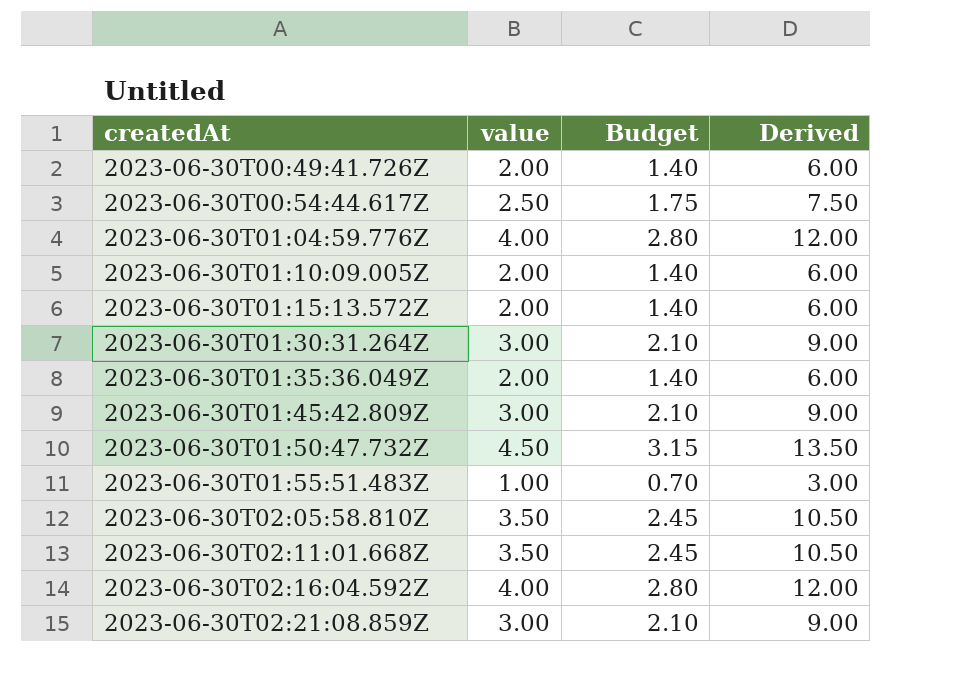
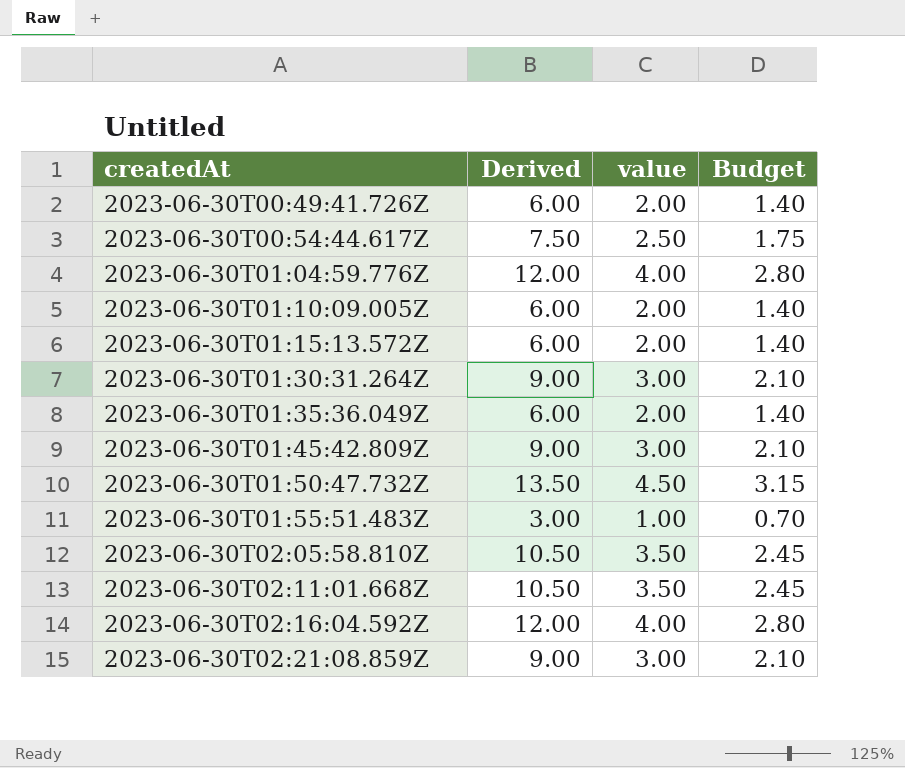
column Derived | position: 4 -> 2

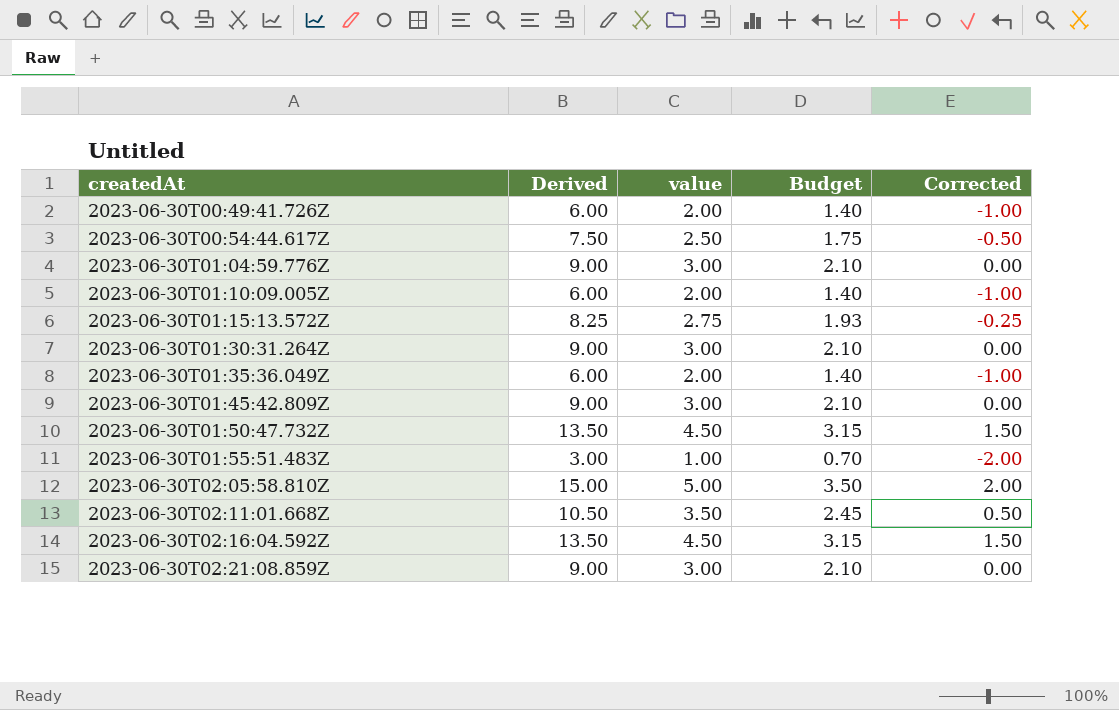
column Corrected | formula: none -> [value] - 3
2023-06-30T01:04:59.776Z | Derived: 12.00 -> 9.00
2023-06-30T01:04:59.776Z | value: 4.00 -> 3.00
2023-06-30T01:04:59.776Z | Budget: 2.80 -> 2.10
2023-06-30T01:15:13.572Z | Derived: 6.00 -> 8.25
2023-06-30T01:15:13.572Z | value: 2.00 -> 2.75
2023-06-30T01:15:13.572Z | Budget: 1.40 -> 1.93
2023-06-30T02:05:58.810Z | Derived: 10.50 -> 15.00
2023-06-30T02:05:58.810Z | value: 3.50 -> 5.00
2023-06-30T02:05:58.810Z | Budget: 2.45 -> 3.50
2023-06-30T02:16:04.592Z | Derived: 12.00 -> 13.50
2023-06-30T02:16:04.592Z | value: 4.00 -> 4.50
2023-06-30T02:16:04.592Z | Budget: 2.80 -> 3.15

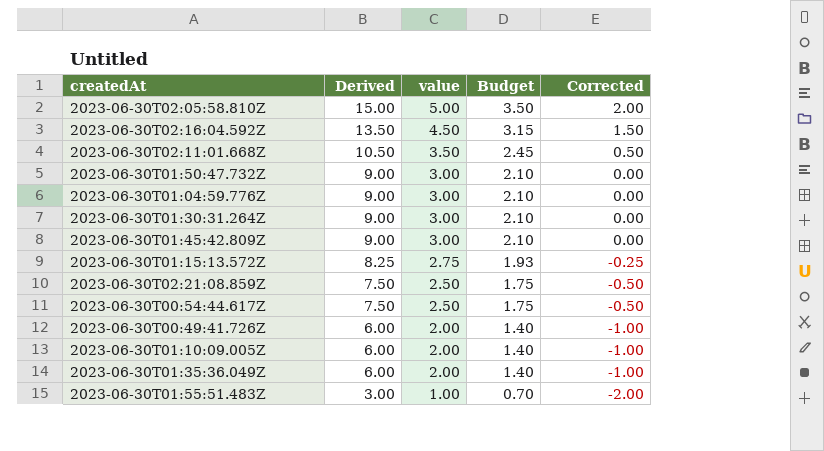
row order: createdAt ascending -> Derived descending
2023-06-30T01:50:47.732Z | Derived: 13.50 -> 9.00
2023-06-30T01:50:47.732Z | value: 4.50 -> 3.00
2023-06-30T01:50:47.732Z | Budget: 3.15 -> 2.10
2023-06-30T01:50:47.732Z | Corrected: 1.50 -> 0.00
2023-06-30T02:21:08.859Z | Derived: 9.00 -> 7.50
2023-06-30T02:21:08.859Z | value: 3.00 -> 2.50
2023-06-30T02:21:08.859Z | Budget: 2.10 -> 1.75
2023-06-30T02:21:08.859Z | Corrected: 0.00 -> -0.50

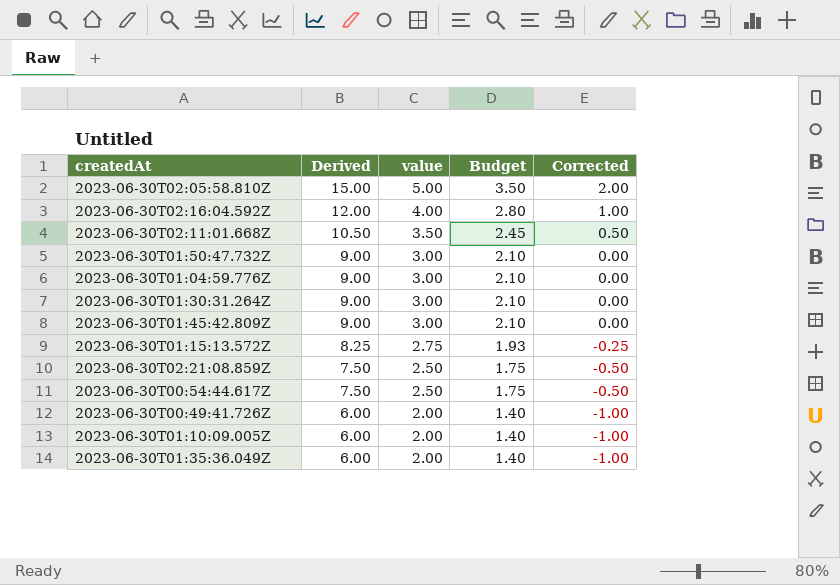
row 2023-06-30T01:55:51.483Z: 3.00 | 1.00 | 0.70 | -2.00 -> none
2023-06-30T02:16:04.592Z | Derived: 13.50 -> 12.00
2023-06-30T02:16:04.592Z | value: 4.50 -> 4.00
2023-06-30T02:16:04.592Z | Budget: 3.15 -> 2.80
2023-06-30T02:16:04.592Z | Corrected: 1.50 -> 1.00

